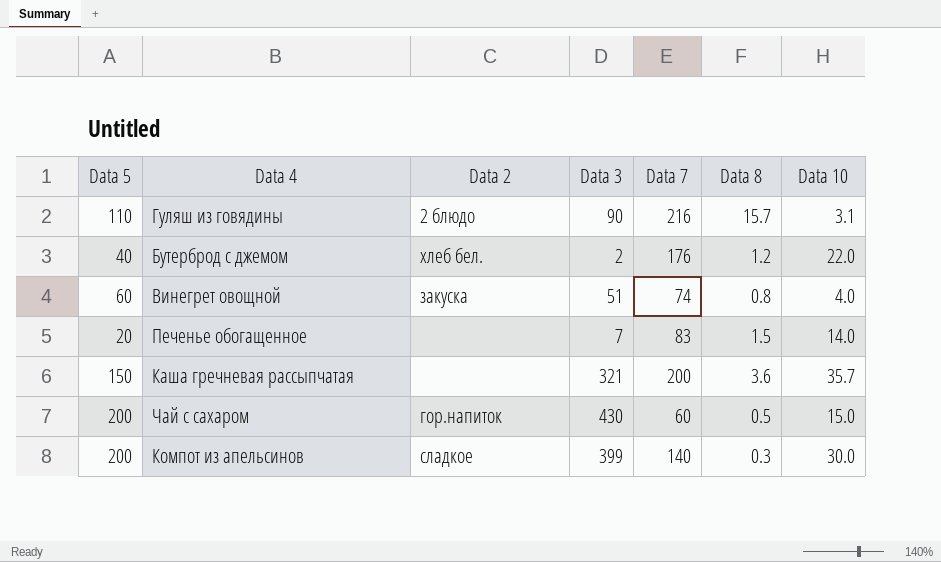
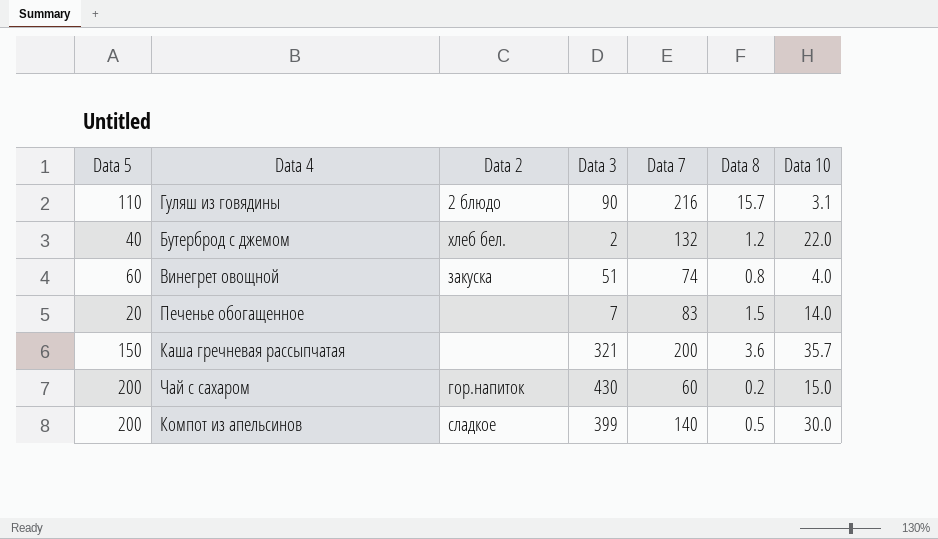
Бутерброд с джемом | Data 7: 176 -> 132
Чай с сахаром | Data 8: 0.5 -> 0.2
Компот из апельсинов | Data 8: 0.3 -> 0.5

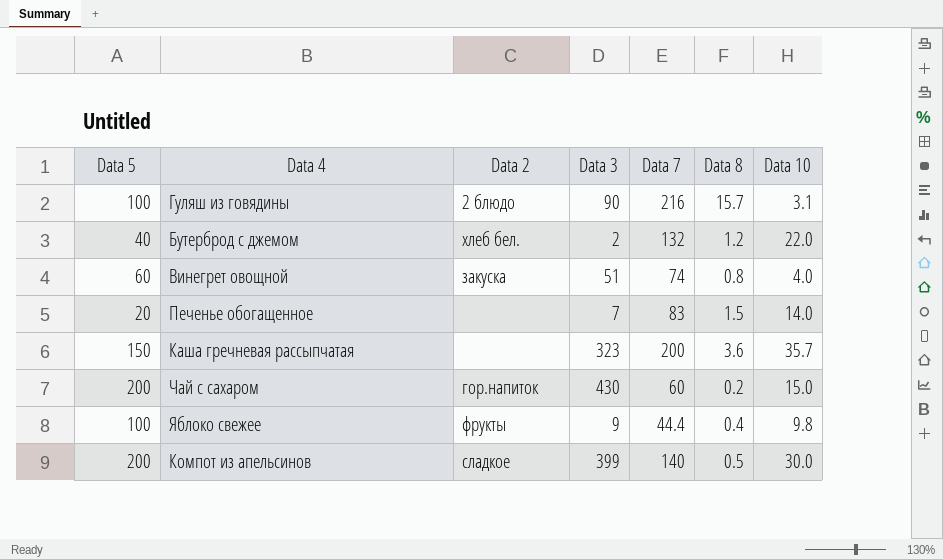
Гуляш из говядины | Data 5: 110 -> 100
Каша гречневая рассыпчатая | Data 3: 321 -> 323
row Яблоко свежее: none -> 100 | фрукты | 9 | 44.4 | 0.4 | 9.8

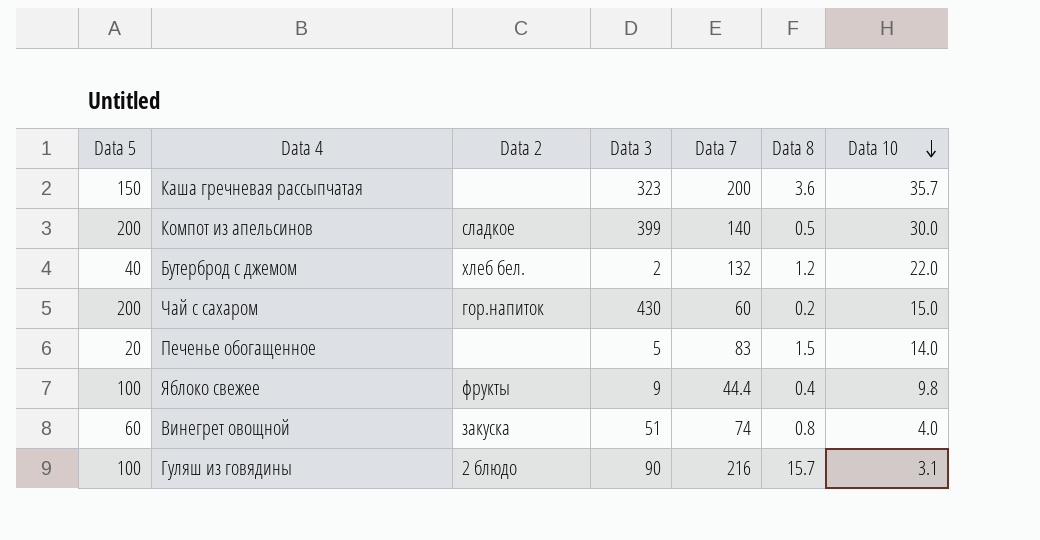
row order: none -> Data 10 descending
Печенье обогащенное | Data 3: 7 -> 5

